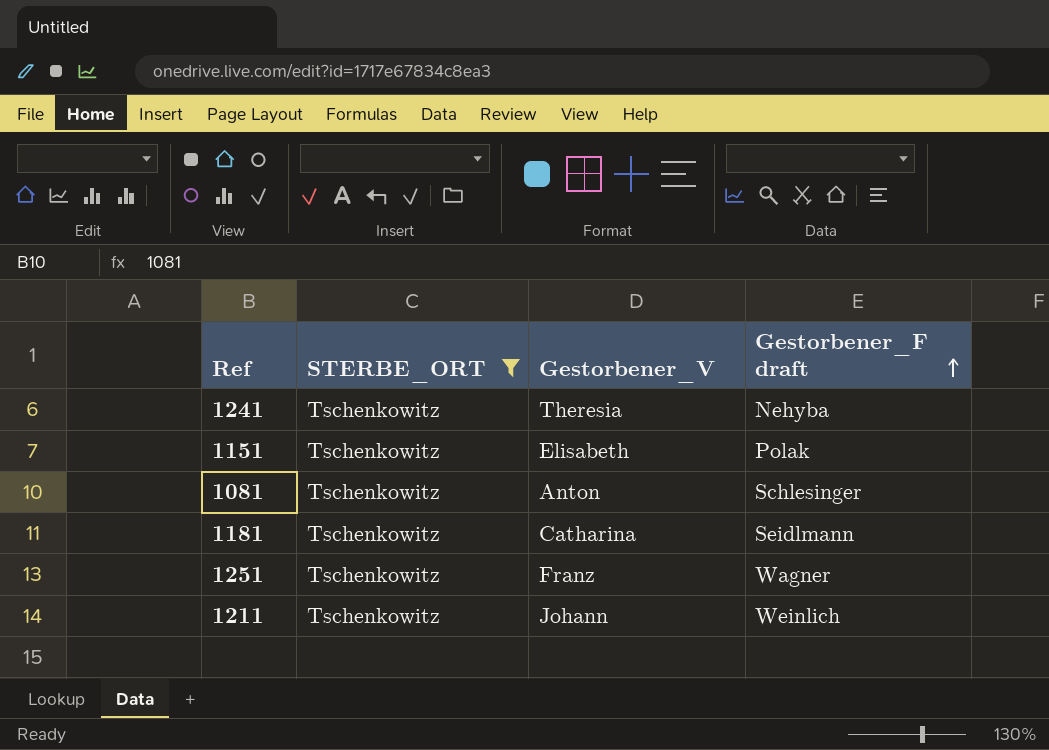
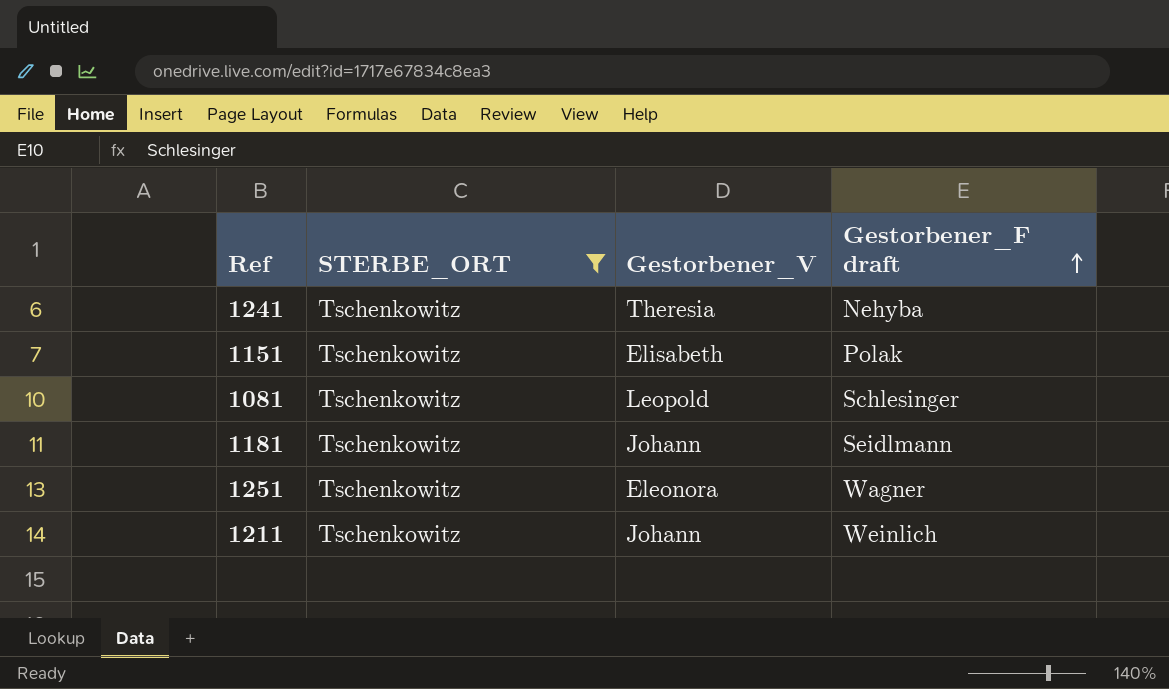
1081 | Gestorbener_V: Anton -> Leopold
1181 | Gestorbener_V: Catharina -> Johann
1251 | Gestorbener_V: Franz -> Eleonora

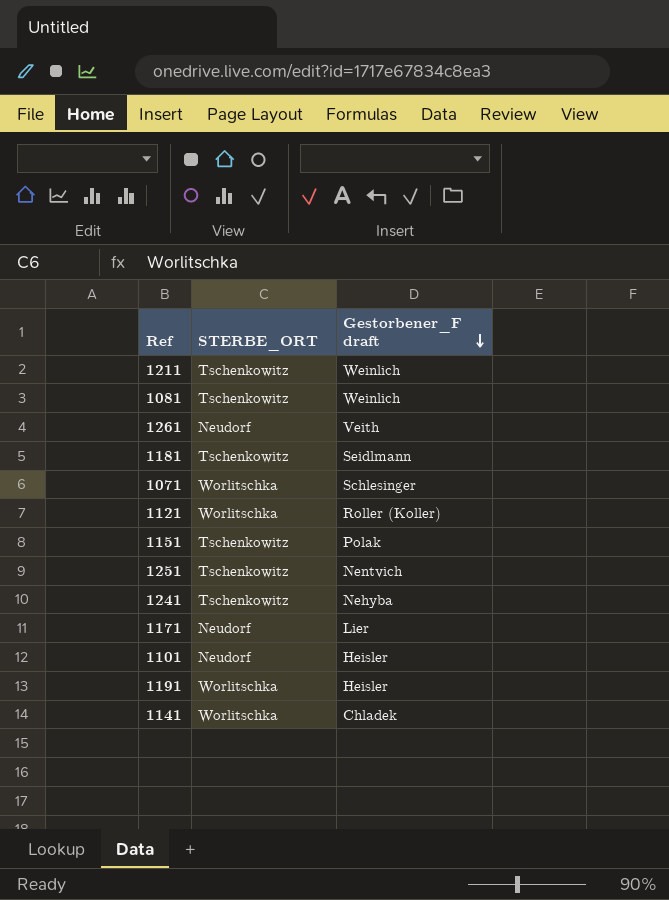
filter: STERBE_ORT = Tschenkowitz -> none
row order: Gestorbener_F draft ascending -> Gestorbener_F draft descending
column Gestorbener_V | position: 3 -> none
1081 | Gestorbener_F draft: Schlesinger -> Weinlich
1251 | Gestorbener_F draft: Wagner -> Nentvich

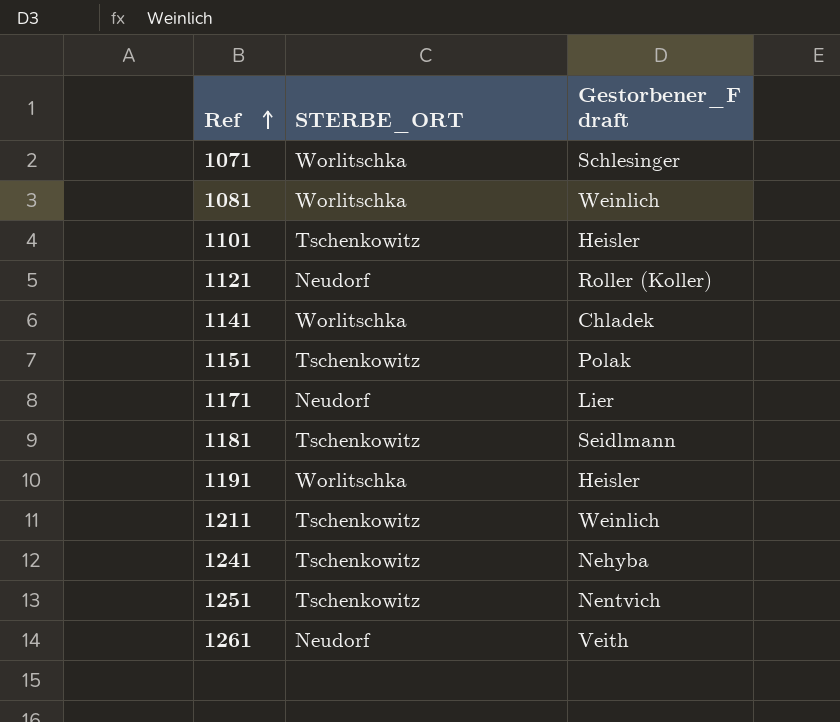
row order: Gestorbener_F draft descending -> Ref ascending
1081 | STERBE_ORT: Tschenkowitz -> Worlitschka
1101 | STERBE_ORT: Neudorf -> Tschenkowitz
1121 | STERBE_ORT: Worlitschka -> Neudorf

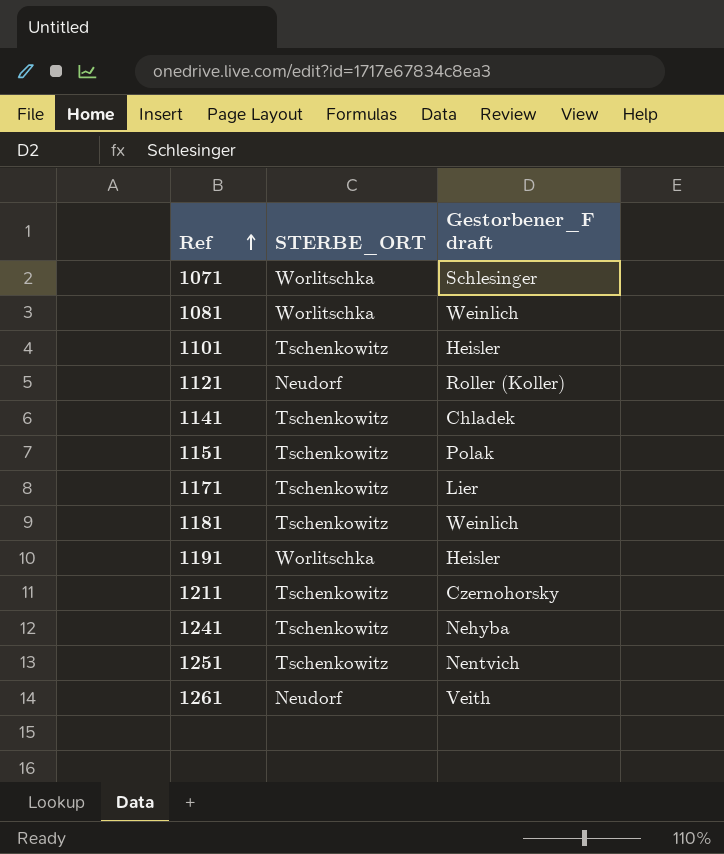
1141 | STERBE_ORT: Worlitschka -> Tschenkowitz
1171 | STERBE_ORT: Neudorf -> Tschenkowitz
1181 | Gestorbener_F draft: Seidlmann -> Weinlich
1211 | Gestorbener_F draft: Weinlich -> Czernohorsky

